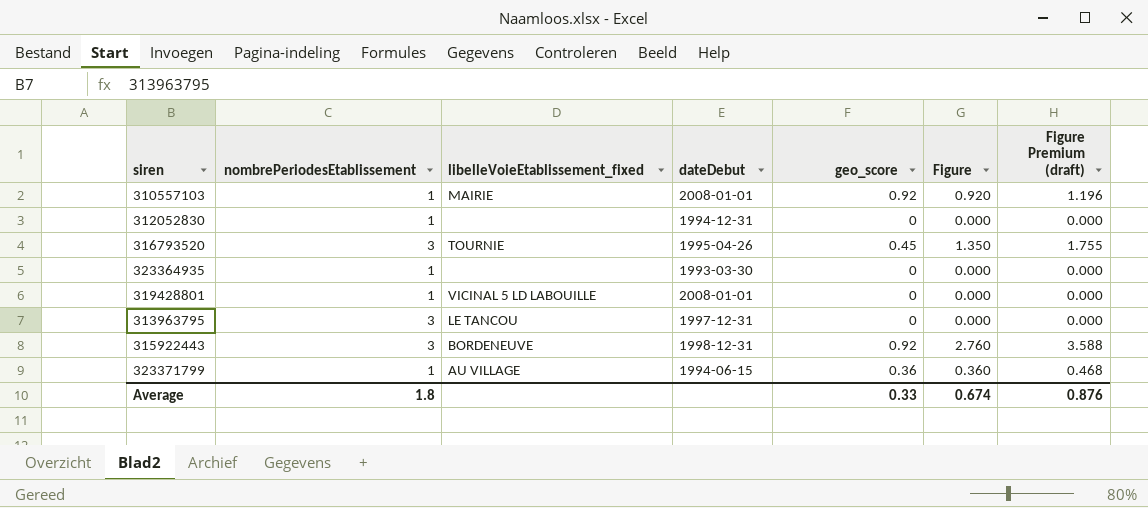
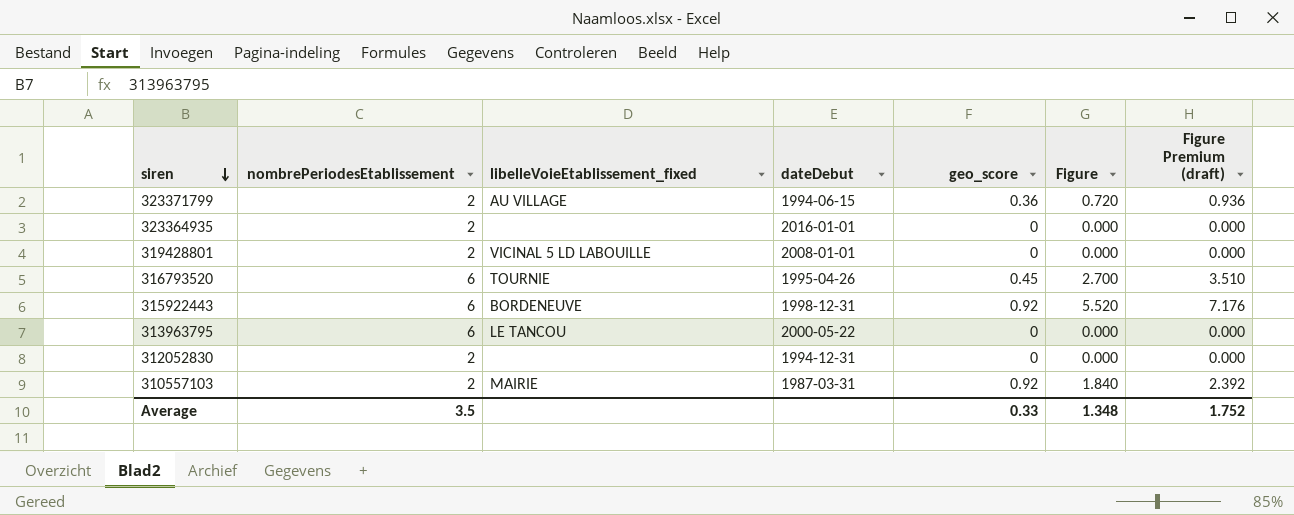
row order: none -> siren descending
323371799 | nombrePeriodesEtablissement: 1 -> 2
323371799 | Figure: 0.360 -> 0.720
323371799 | Figure Premium (draft): 0.468 -> 0.936
323364935 | nombrePeriodesEtablissement: 1 -> 2
323364935 | dateDebut: 1993-03-30 -> 2016-01-01
319428801 | nombrePeriodesEtablissement: 1 -> 2
316793520 | nombrePeriodesEtablissement: 3 -> 6
316793520 | Figure: 1.350 -> 2.700
316793520 | Figure Premium (draft): 1.755 -> 3.510
315922443 | nombrePeriodesEtablissement: 3 -> 6
315922443 | Figure: 2.760 -> 5.520
315922443 | Figure Premium (draft): 3.588 -> 7.176
313963795 | nombrePeriodesEtablissement: 3 -> 6
313963795 | dateDebut: 1997-12-31 -> 2000-05-22
312052830 | nombrePeriodesEtablissement: 1 -> 2
310557103 | nombrePeriodesEtablissement: 1 -> 2
310557103 | dateDebut: 2008-01-01 -> 1987-03-31
310557103 | Figure: 0.920 -> 1.840
310557103 | Figure Premium (draft): 1.196 -> 2.392
Average | nombrePeriodesEtablissement: 1.8 -> 3.5
Average | Figure: 0.674 -> 1.348
Average | Figure Premium (draft): 0.876 -> 1.752

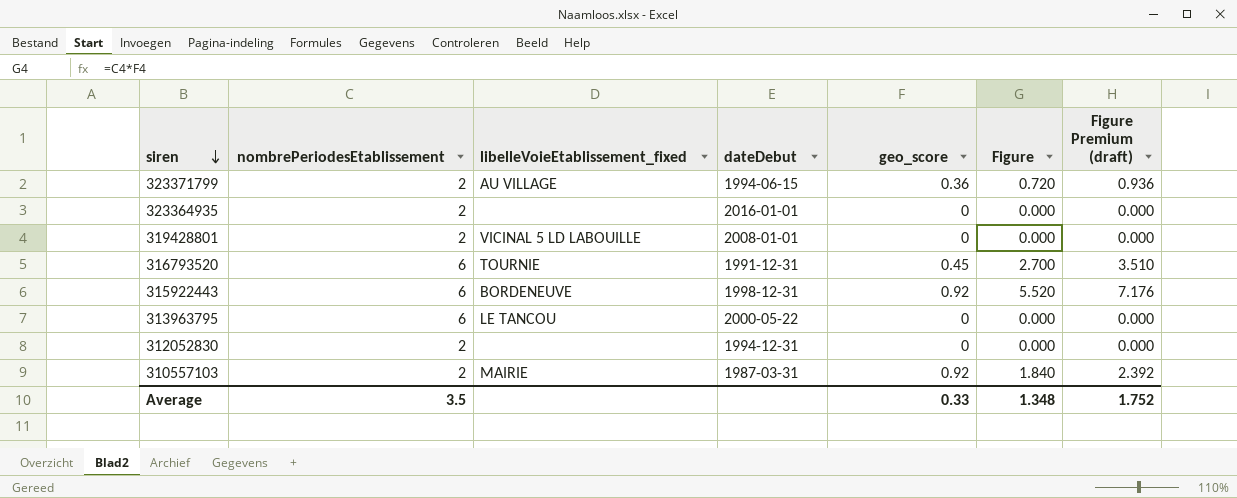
316793520 | dateDebut: 1995-04-26 -> 1991-12-31

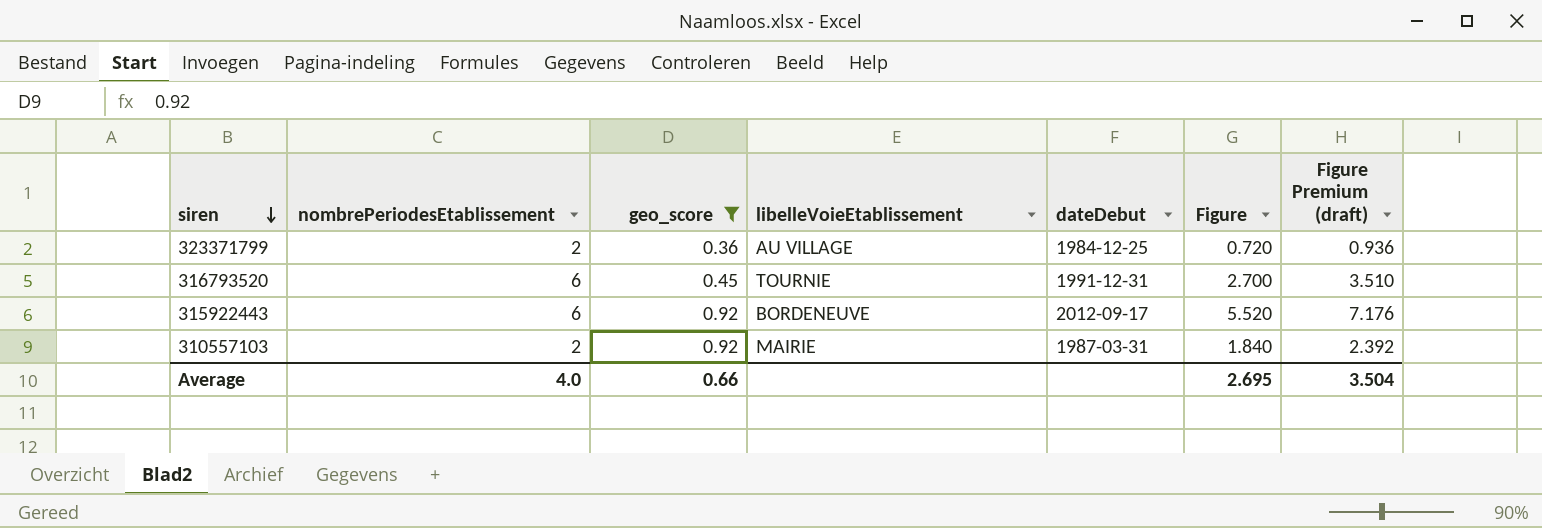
filter: none -> geo_score != 0
column geo_score | position: 5 -> 3
column name: libelleVoieEtablissement_fixed -> libelleVoieEtablissement
323371799 | dateDebut: 1994-06-15 -> 1984-12-25
315922443 | dateDebut: 1998-12-31 -> 2012-09-17
Average | nombrePeriodesEtablissement: 3.5 -> 4.0
Average | geo_score: 0.33 -> 0.66
Average | Figure: 1.348 -> 2.695
Average | Figure Premium (draft): 1.752 -> 3.504

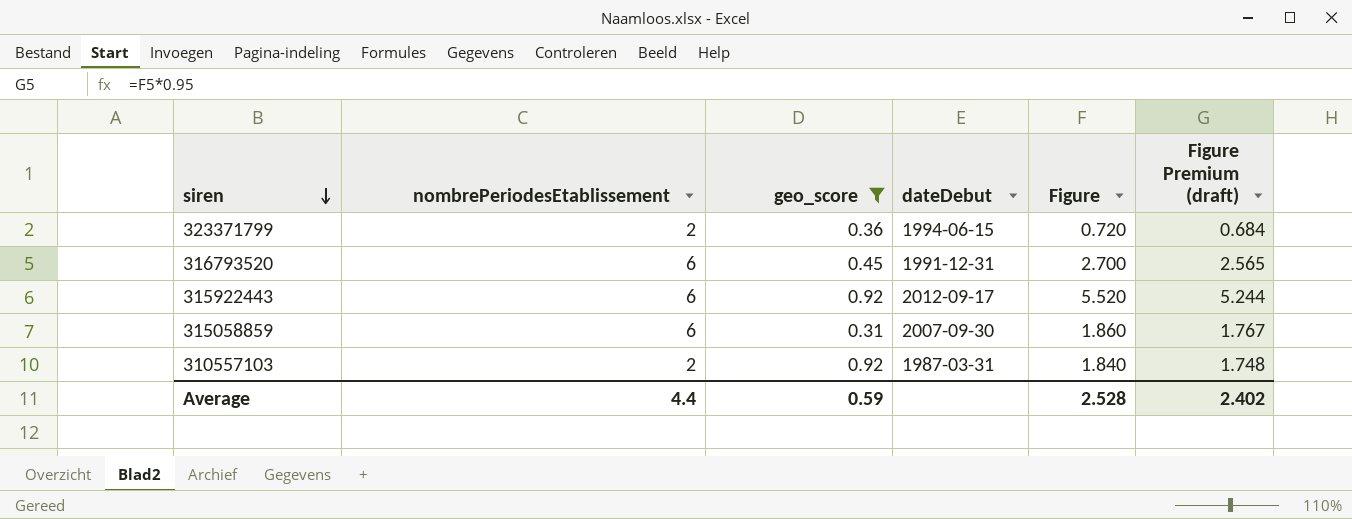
column libelleVoieEtablissement | position: 4 -> none
column Figure Premium (draft) | formula: [Figure] * 1.3 -> [Figure] * 0.95
323371799 | dateDebut: 1984-12-25 -> 1994-06-15
row 315058859: none -> 6 | 0.31 | 2007-09-30 | 1.860 | 1.767
Average | nombrePeriodesEtablissement: 4.0 -> 4.4
Average | geo_score: 0.66 -> 0.59
Average | Figure: 2.695 -> 2.528
Average | Figure Premium (draft): 3.504 -> 2.402

